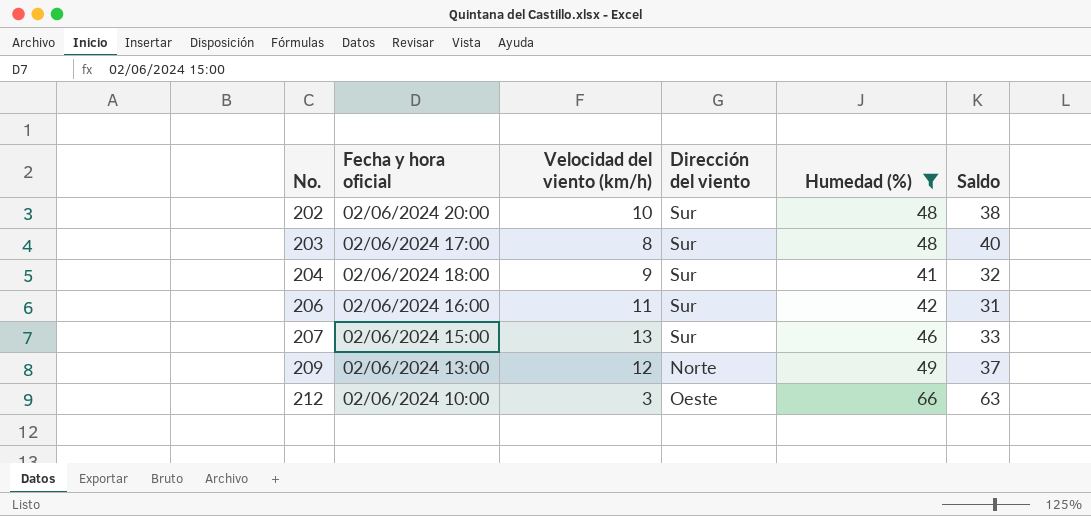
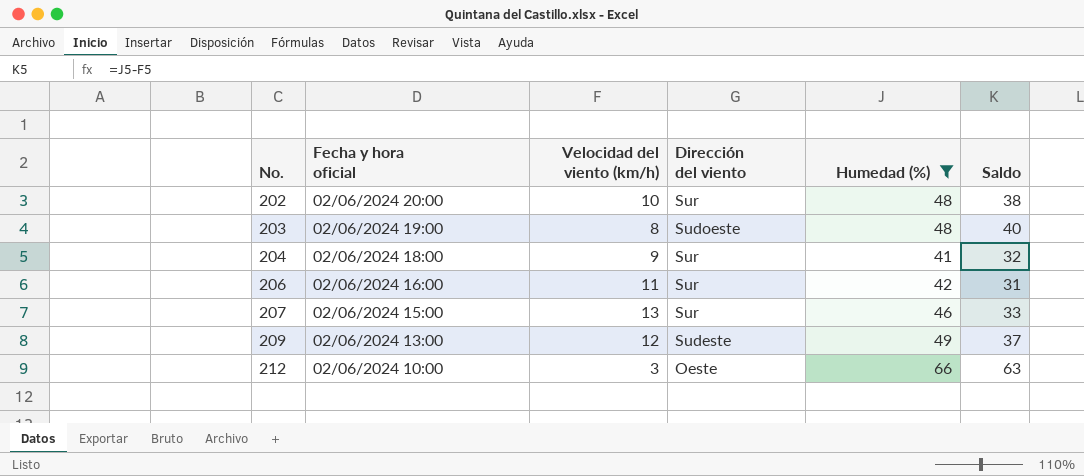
203 | Fecha y hora oficial: 02/06/2024 17:00 -> 02/06/2024 19:00
203 | Dirección del viento: Sur -> Sudoeste
209 | Dirección del viento: Norte -> Sudeste

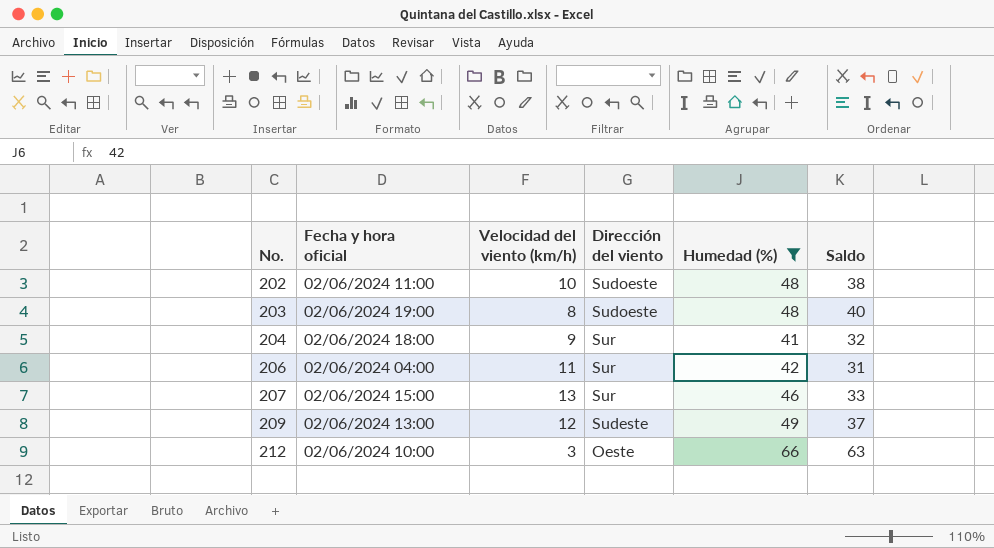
202 | Fecha y hora oficial: 02/06/2024 20:00 -> 02/06/2024 11:00
202 | Dirección del viento: Sur -> Sudoeste
206 | Fecha y hora oficial: 02/06/2024 16:00 -> 02/06/2024 04:00

